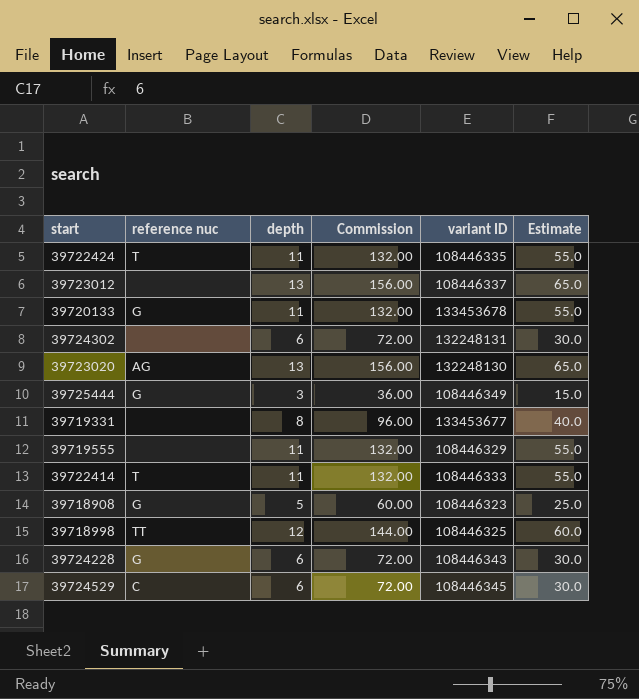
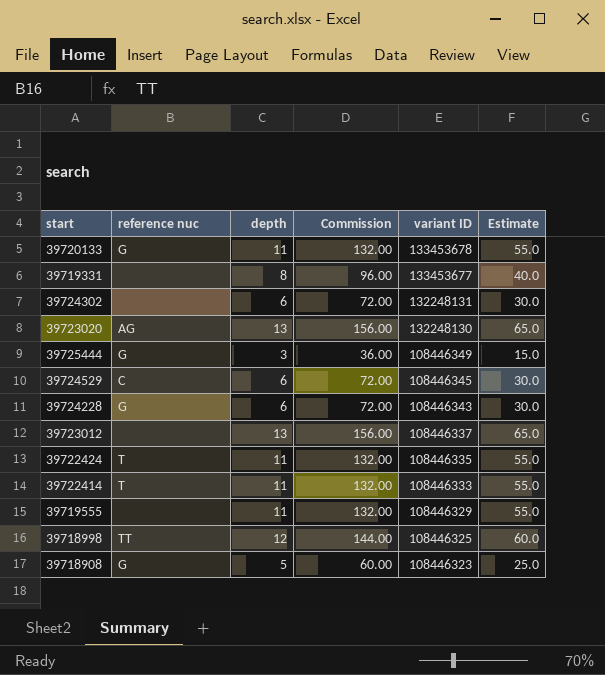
row order: none -> variant ID descending

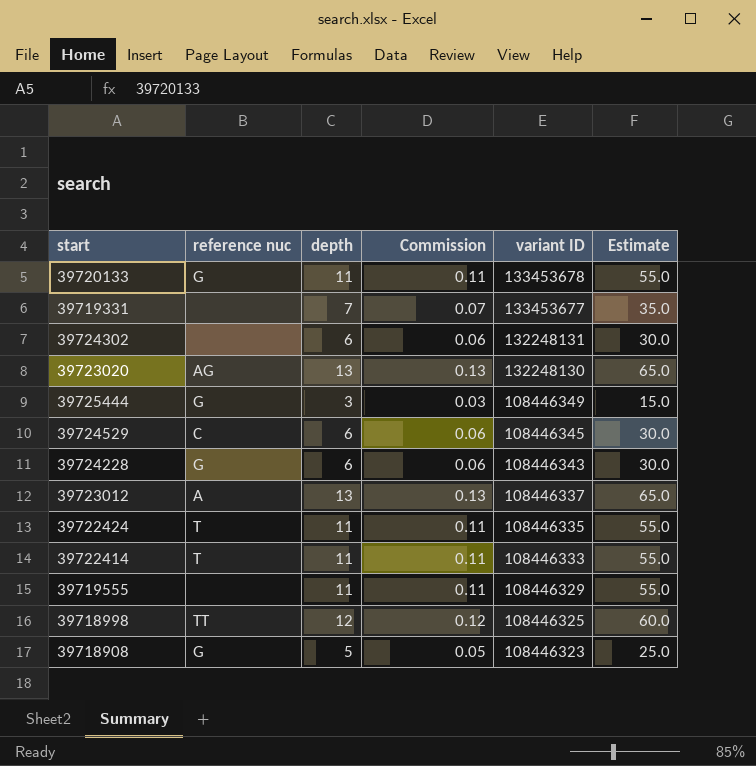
column Commission | formula: [depth] * 12 -> [depth] * 0.01
39719331 | depth: 8 -> 7
39719331 | Estimate: 40.0 -> 35.0
39723012 | reference nuc: none -> A

